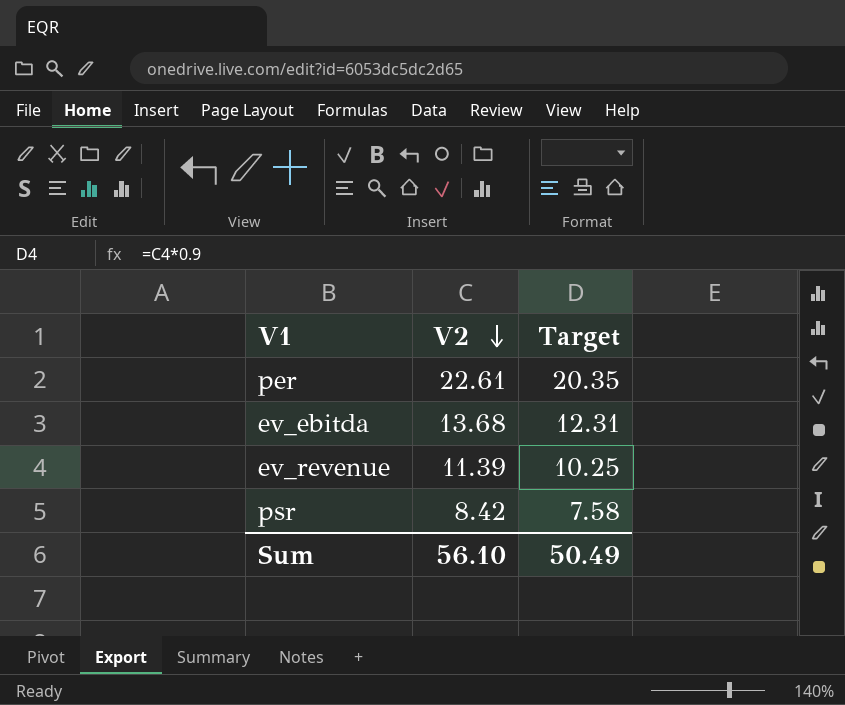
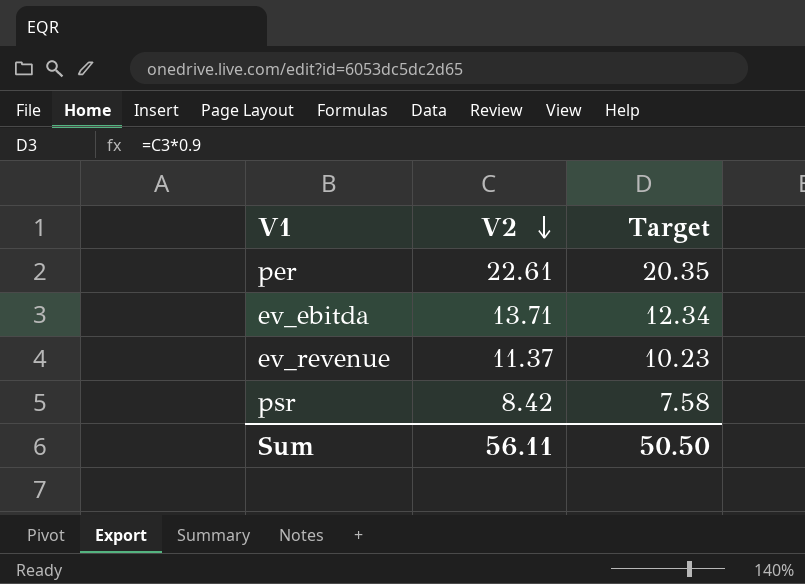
ev_ebitda | V2: 13.68 -> 13.71
ev_ebitda | Target: 12.31 -> 12.34
ev_revenue | V2: 11.39 -> 11.37
ev_revenue | Target: 10.25 -> 10.23
Sum | V2: 56.10 -> 56.11
Sum | Target: 50.49 -> 50.50

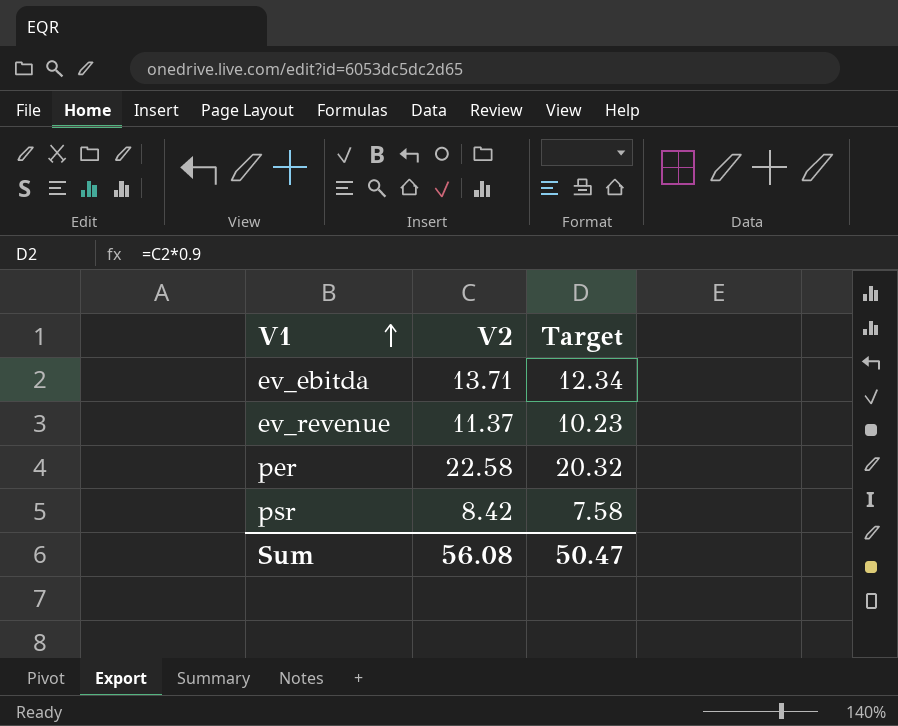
row order: V2 descending -> V1 ascending
per | V2: 22.61 -> 22.58
per | Target: 20.35 -> 20.32
Sum | V2: 56.11 -> 56.08
Sum | Target: 50.50 -> 50.47

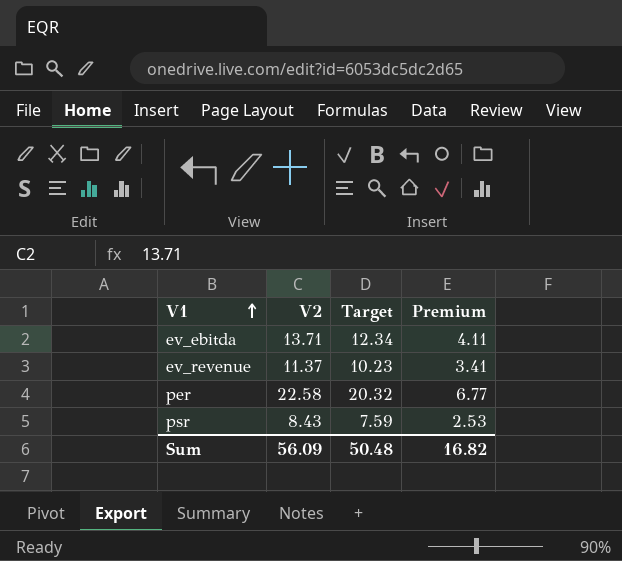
column Premium | formula: none -> [V2] * 0.3
psr | V2: 8.42 -> 8.43
psr | Target: 7.58 -> 7.59
Sum | V2: 56.08 -> 56.09
Sum | Target: 50.47 -> 50.48

